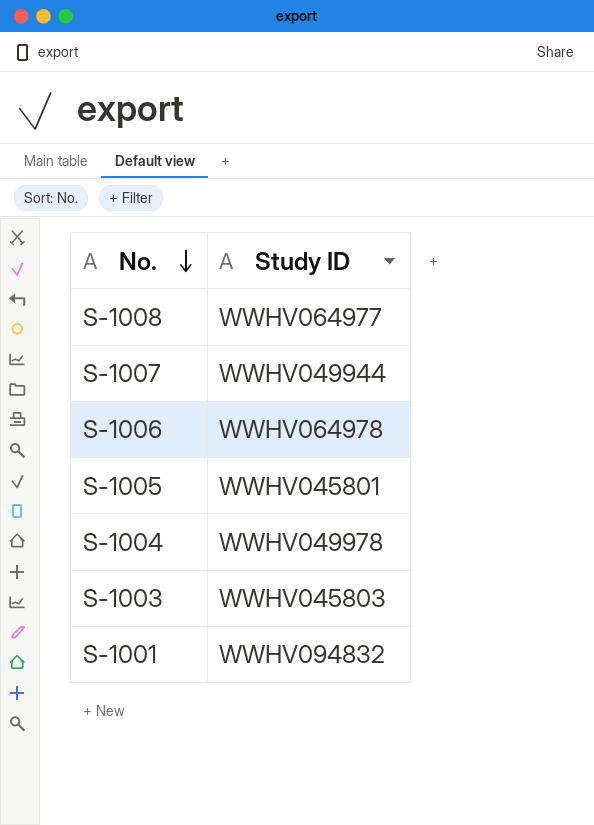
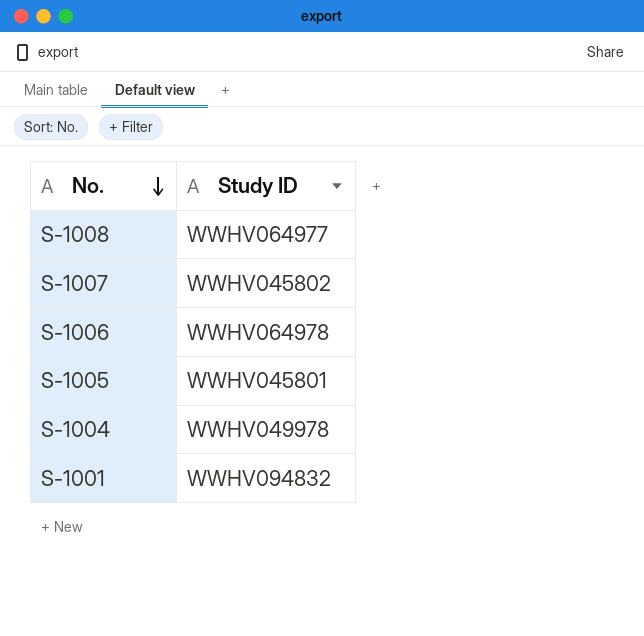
row S-1003: WWHV045803 -> none
S-1007 | Study ID: WWHV049944 -> WWHV045802

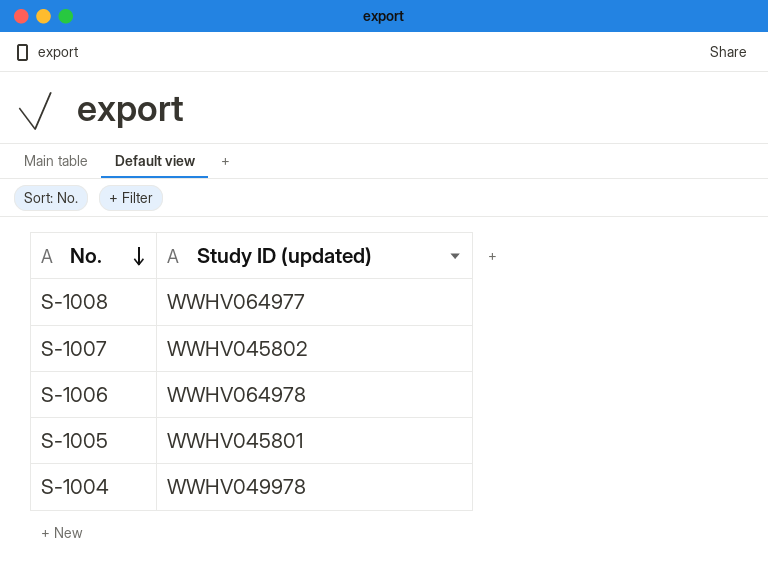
column name: Study ID -> Study ID (updated)
row S-1001: WWHV094832 -> none

